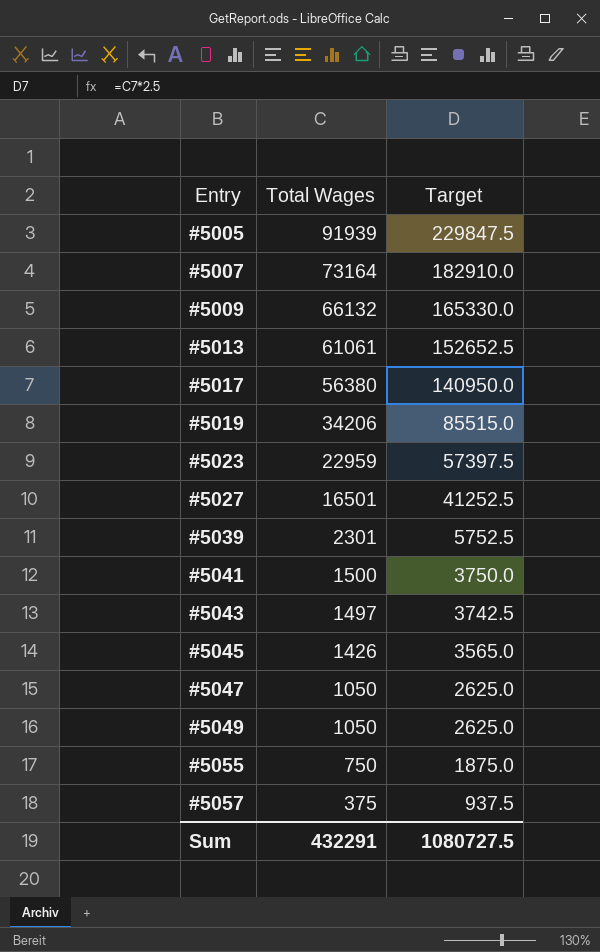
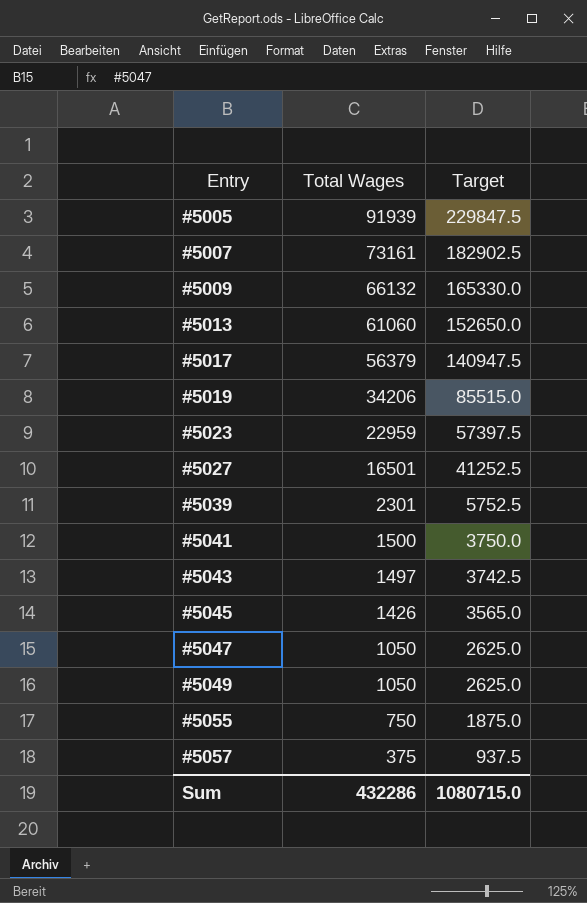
#5007 | Total Wages: 73164 -> 73161
#5007 | Target: 182910.0 -> 182902.5
#5013 | Total Wages: 61061 -> 61060
#5013 | Target: 152652.5 -> 152650.0
#5017 | Total Wages: 56380 -> 56379
#5017 | Target: 140950.0 -> 140947.5
Sum | Total Wages: 432291 -> 432286
Sum | Target: 1080727.5 -> 1080715.0

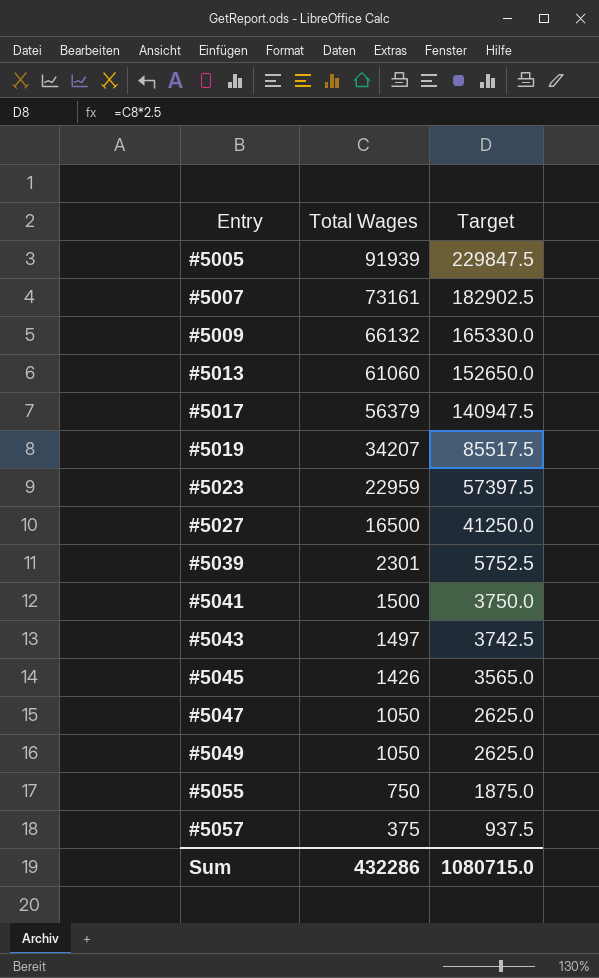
#5019 | Total Wages: 34206 -> 34207
#5019 | Target: 85515.0 -> 85517.5
#5027 | Total Wages: 16501 -> 16500
#5027 | Target: 41252.5 -> 41250.0

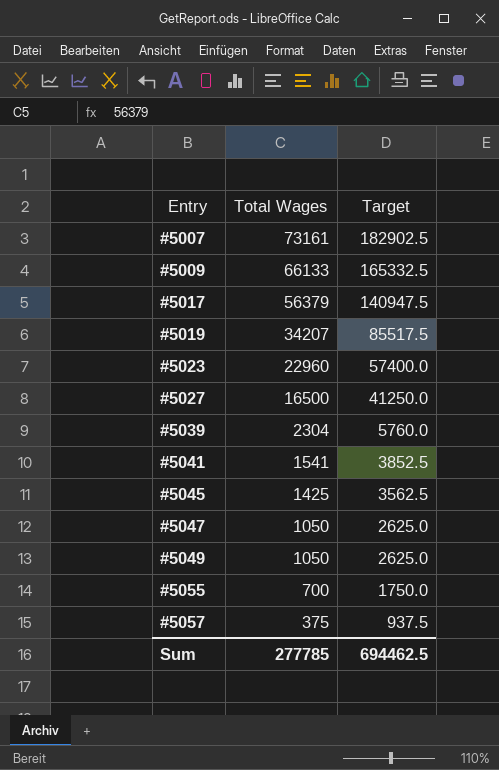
row #5005: 91939 | 229847.5 -> none
row #5013: 61060 | 152650.0 -> none
row #5043: 1497 | 3742.5 -> none
#5009 | Total Wages: 66132 -> 66133
#5009 | Target: 165330.0 -> 165332.5
#5023 | Total Wages: 22959 -> 22960
#5023 | Target: 57397.5 -> 57400.0
#5039 | Total Wages: 2301 -> 2304
#5039 | Target: 5752.5 -> 5760.0
#5041 | Total Wages: 1500 -> 1541
#5041 | Target: 3750.0 -> 3852.5
#5045 | Total Wages: 1426 -> 1425
#5045 | Target: 3565.0 -> 3562.5
#5055 | Total Wages: 750 -> 700
#5055 | Target: 1875.0 -> 1750.0
Sum | Total Wages: 432286 -> 277785
Sum | Target: 1080715.0 -> 694462.5

